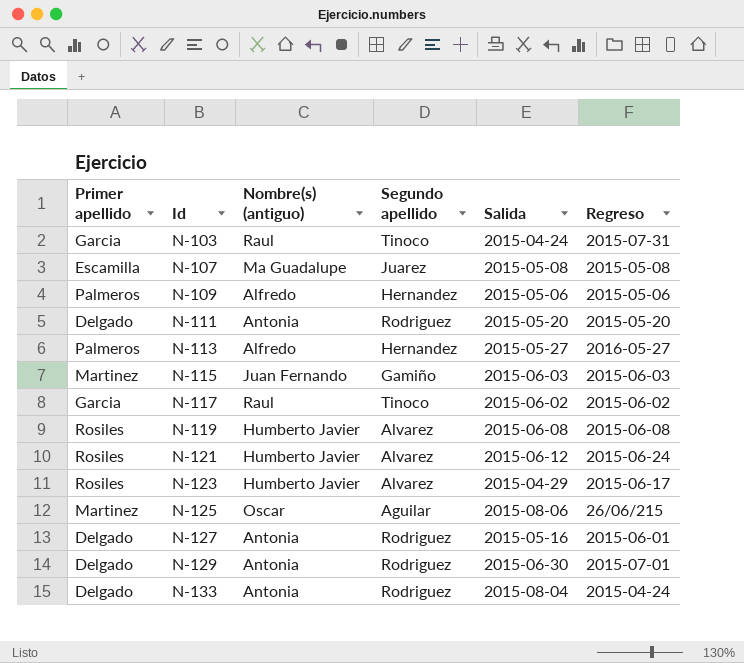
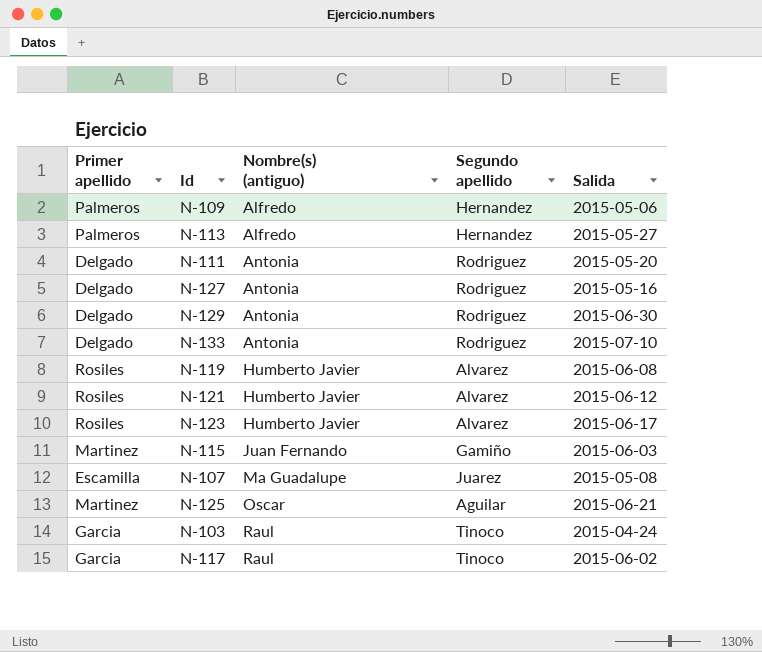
row order: Id ascending -> Nombre(s) (antiguo) ascending
column Regreso | position: 6 -> none
N-133 | Salida: 2015-08-04 -> 2015-07-10
N-123 | Salida: 2015-04-29 -> 2015-06-17
N-125 | Salida: 2015-08-06 -> 2015-06-21

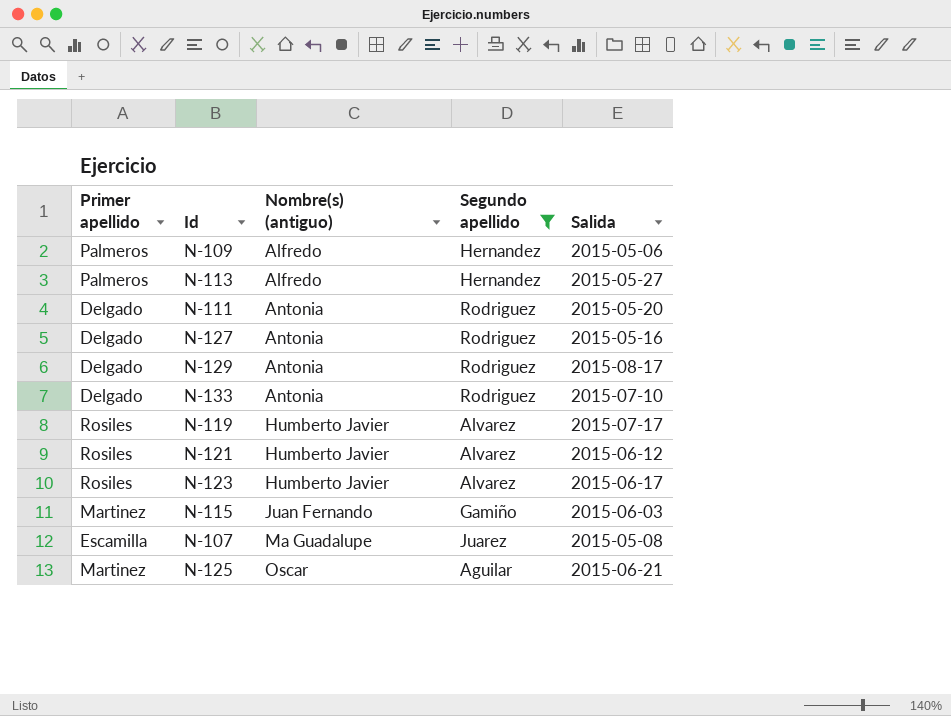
filter: none -> Segundo apellido != Tinoco
N-129 | Salida: 2015-06-30 -> 2015-08-17
N-119 | Salida: 2015-06-08 -> 2015-07-17

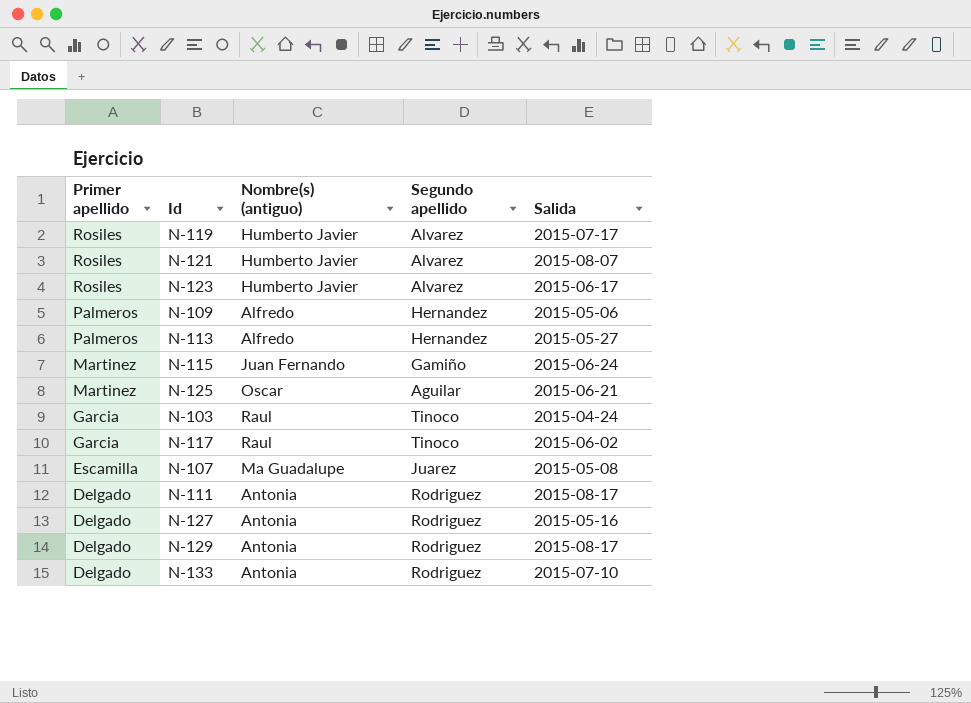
filter: Segundo apellido != Tinoco -> none
row order: Nombre(s) (antiguo) ascending -> Primer apellido descending
N-121 | Salida: 2015-06-12 -> 2015-08-07
N-115 | Salida: 2015-06-03 -> 2015-06-24
N-111 | Salida: 2015-05-20 -> 2015-08-17

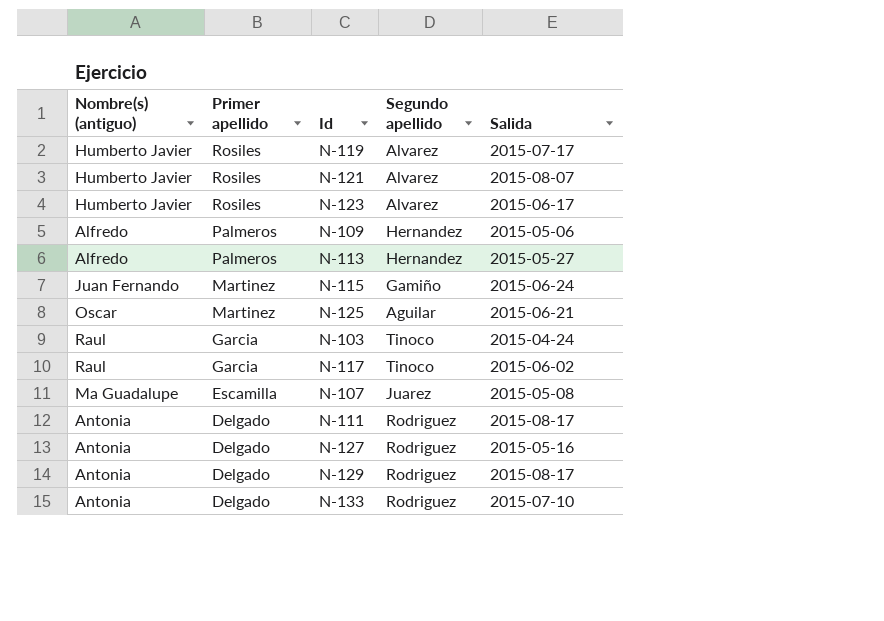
column Nombre(s) (antiguo) | position: 3 -> 1

